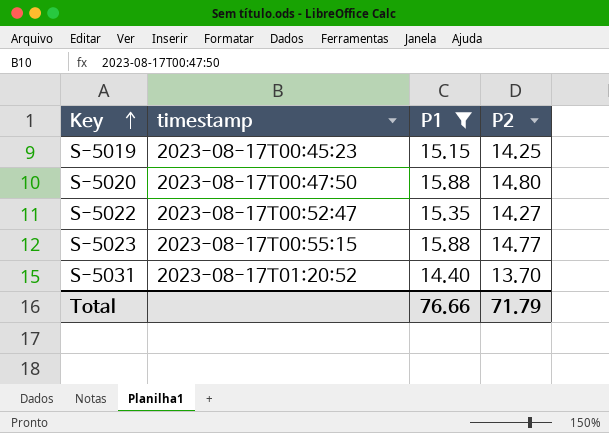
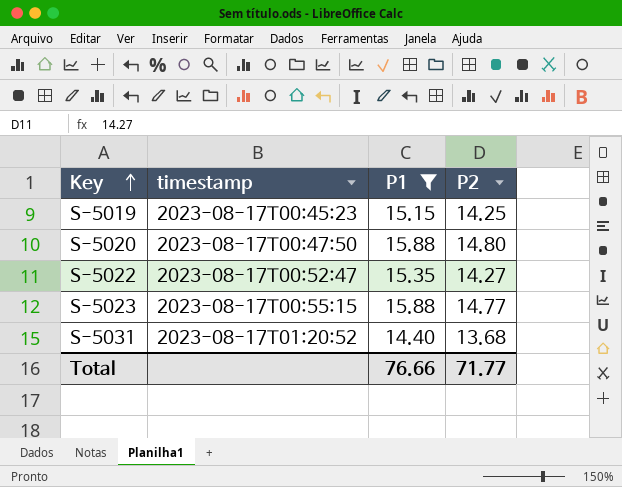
S-5031 | P2: 13.70 -> 13.68
Total | P2: 71.79 -> 71.77

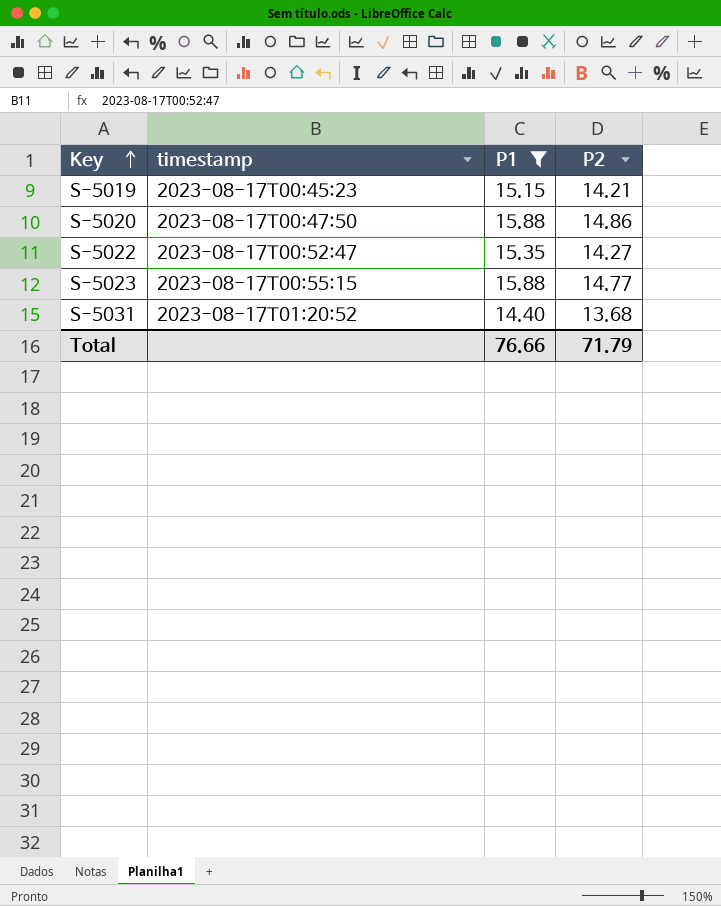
S-5019 | P2: 14.25 -> 14.21
S-5020 | P2: 14.80 -> 14.86
Total | P2: 71.77 -> 71.79

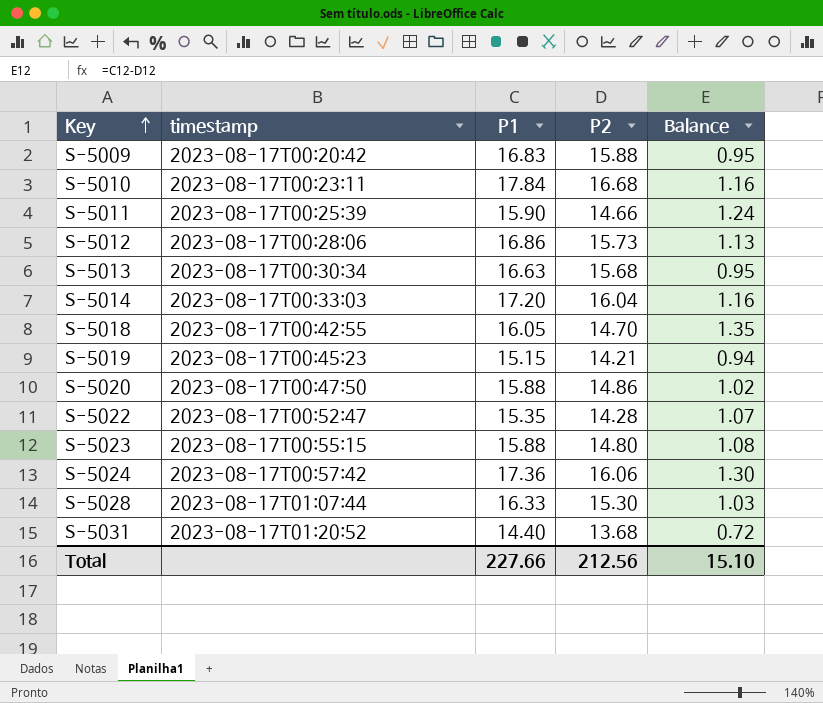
filter: P1 <= 15.88 -> none
column Balance | formula: none -> [P1] - [P2]
S-5022 | P2: 14.27 -> 14.28
S-5023 | P2: 14.77 -> 14.80
Total | P1: 76.66 -> 227.66
Total | P2: 71.79 -> 212.56

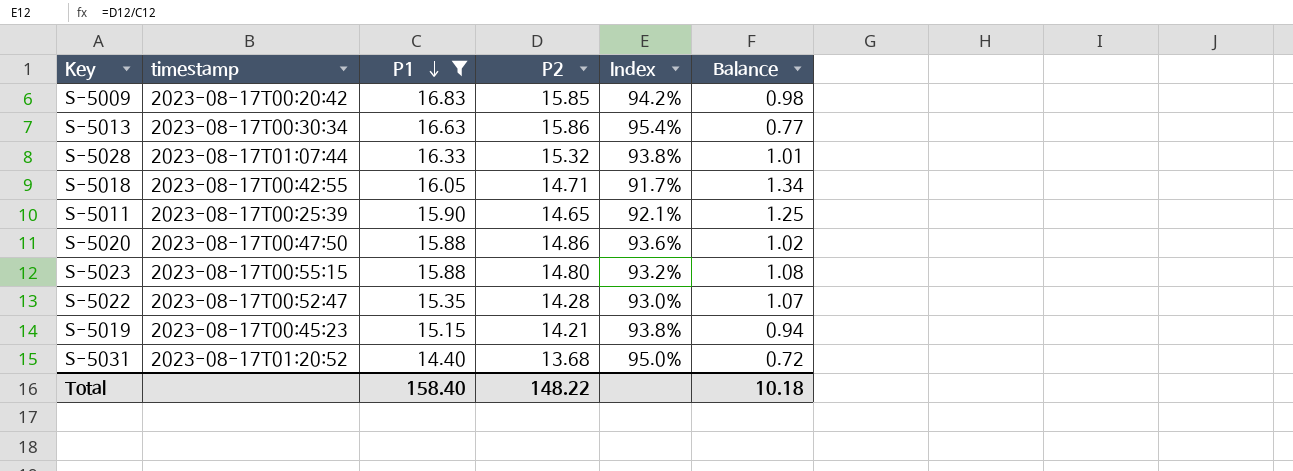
filter: none -> P1 <= 16.83
row order: Key ascending -> P1 descending
column Index | formula: none -> [P2] / [P1]
S-5009 | P2: 15.88 -> 15.85
S-5009 | Balance: 0.95 -> 0.98
S-5013 | P2: 15.68 -> 15.86
S-5013 | Balance: 0.95 -> 0.77
S-5028 | P2: 15.30 -> 15.32
S-5028 | Balance: 1.03 -> 1.01
S-5018 | P2: 14.70 -> 14.71
S-5018 | Balance: 1.35 -> 1.34
S-5011 | P2: 14.66 -> 14.65
S-5011 | Balance: 1.24 -> 1.25
Total | P1: 227.66 -> 158.40
Total | P2: 212.56 -> 148.22
Total | Balance: 15.10 -> 10.18

